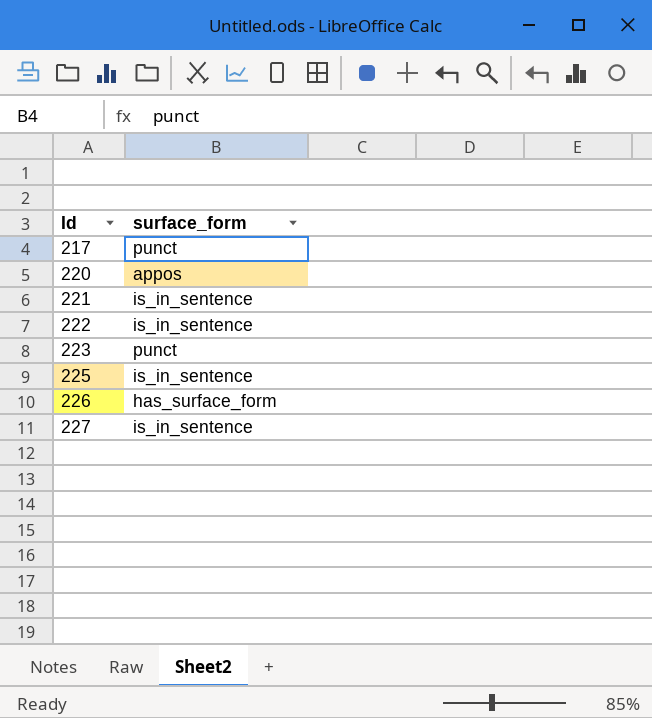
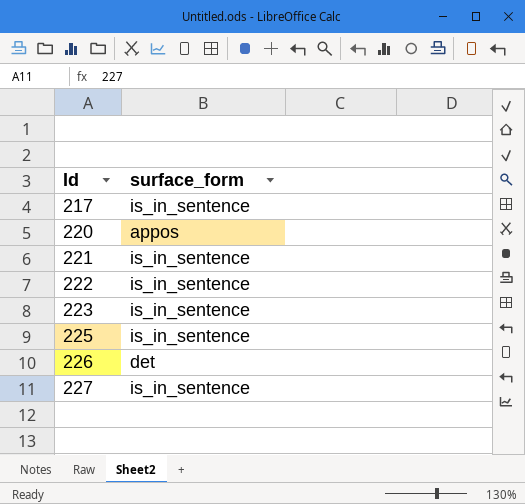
217 | surface_form: punct -> is_in_sentence
223 | surface_form: punct -> is_in_sentence
226 | surface_form: has_surface_form -> det

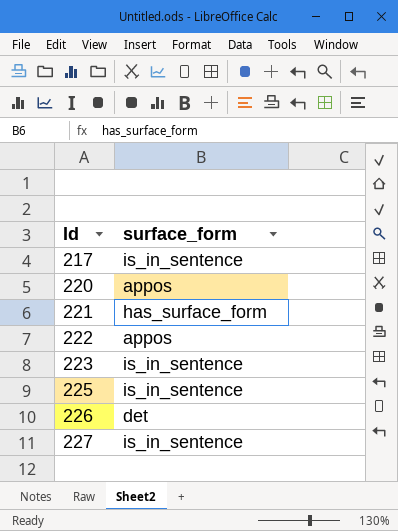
221 | surface_form: is_in_sentence -> has_surface_form
222 | surface_form: is_in_sentence -> appos

